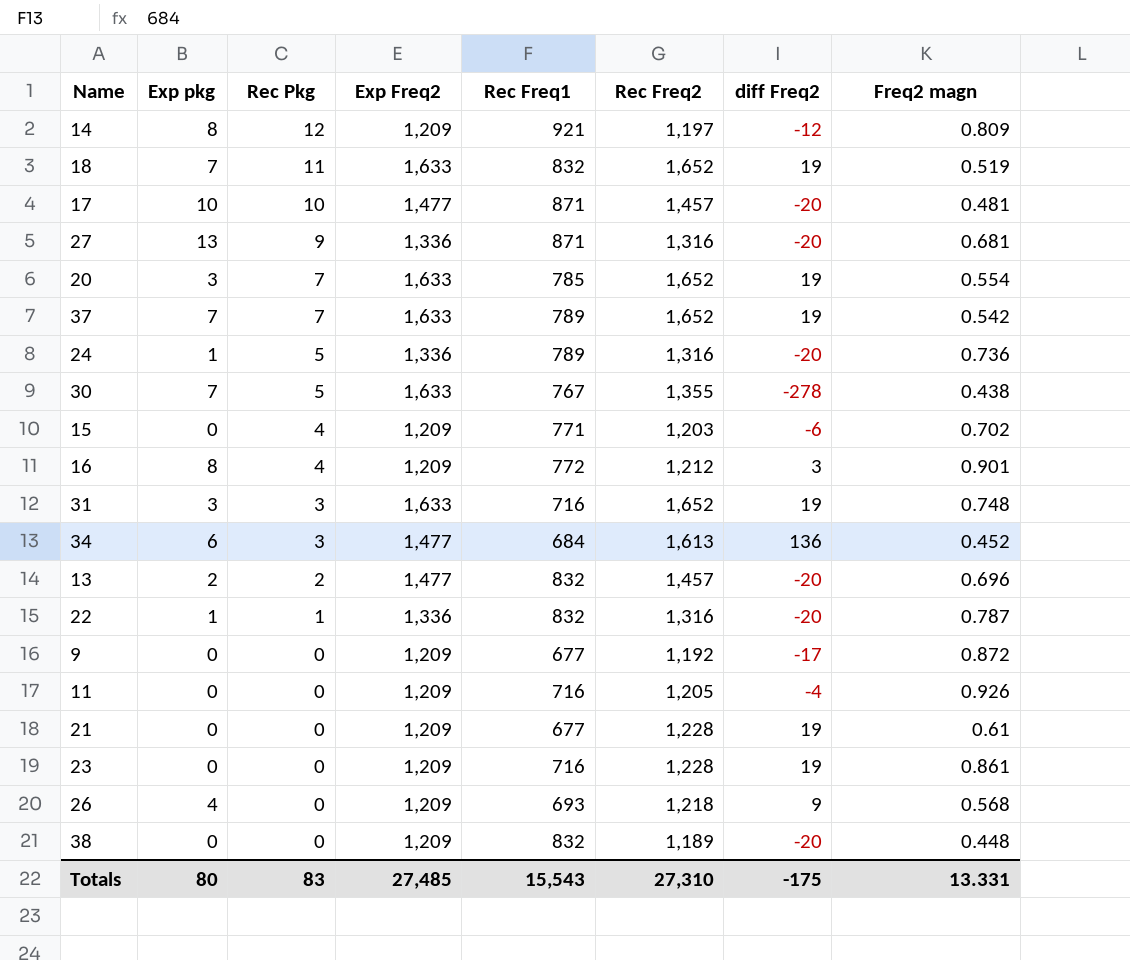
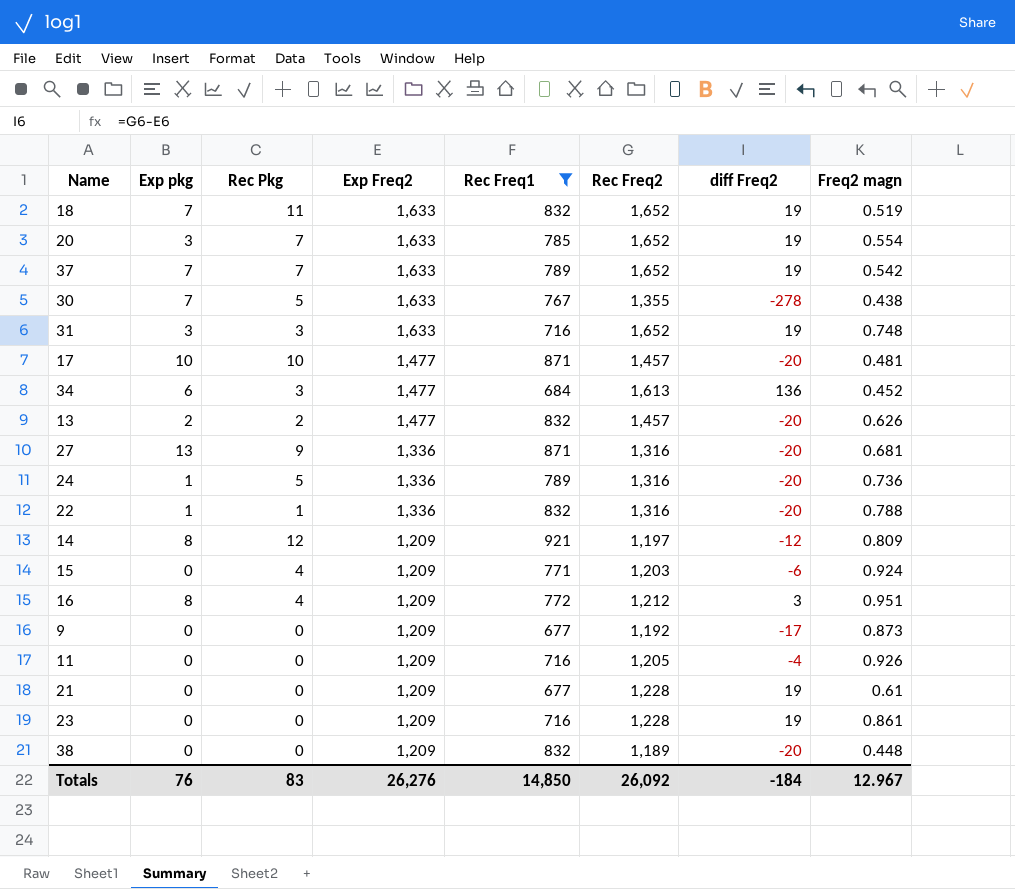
filter: none -> Rec Freq1 != 693
row order: Rec Pkg descending -> Exp Freq2 descending
13 | Freq2 magn: 0.696 -> 0.626
22 | Freq2 magn: 0.787 -> 0.788
15 | Freq2 magn: 0.702 -> 0.924
16 | Freq2 magn: 0.901 -> 0.951
9 | Freq2 magn: 0.872 -> 0.873
Totals | Exp pkg: 80 -> 76
Totals | Exp Freq2: 27,485 -> 26,276
Totals | Rec Freq1: 15,543 -> 14,850
Totals | Rec Freq2: 27,310 -> 26,092
Totals | diff Freq2: -175 -> -184
Totals | Freq2 magn: 13.331 -> 12.967

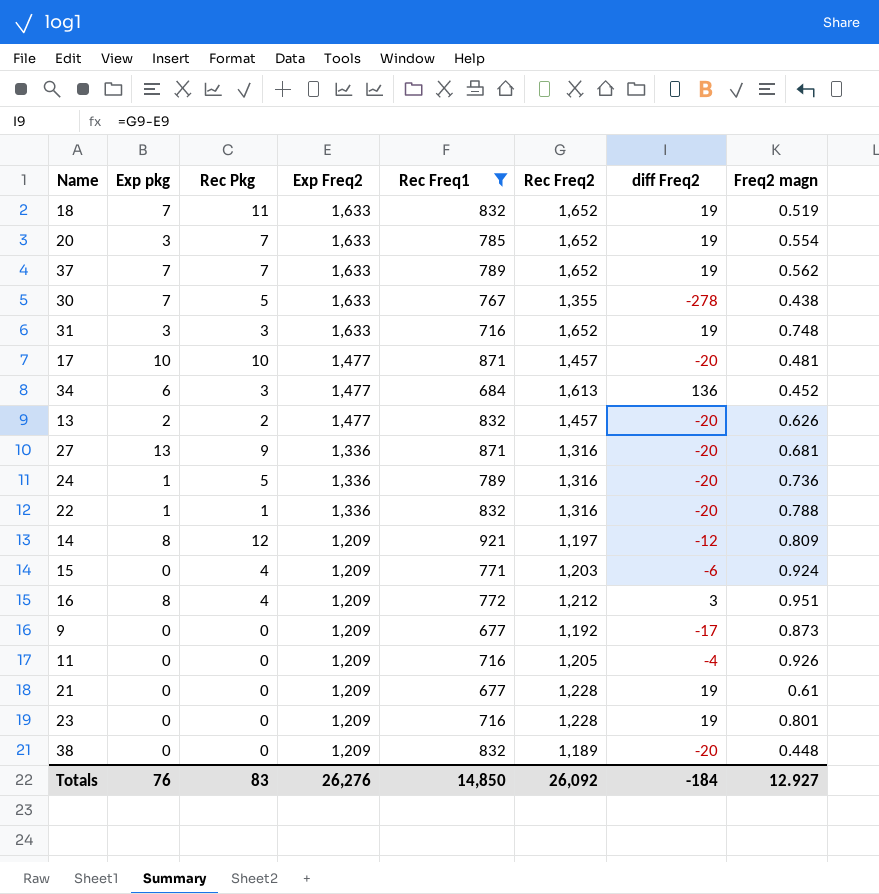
37 | Freq2 magn: 0.542 -> 0.562
23 | Freq2 magn: 0.861 -> 0.801
Totals | Freq2 magn: 12.967 -> 12.927

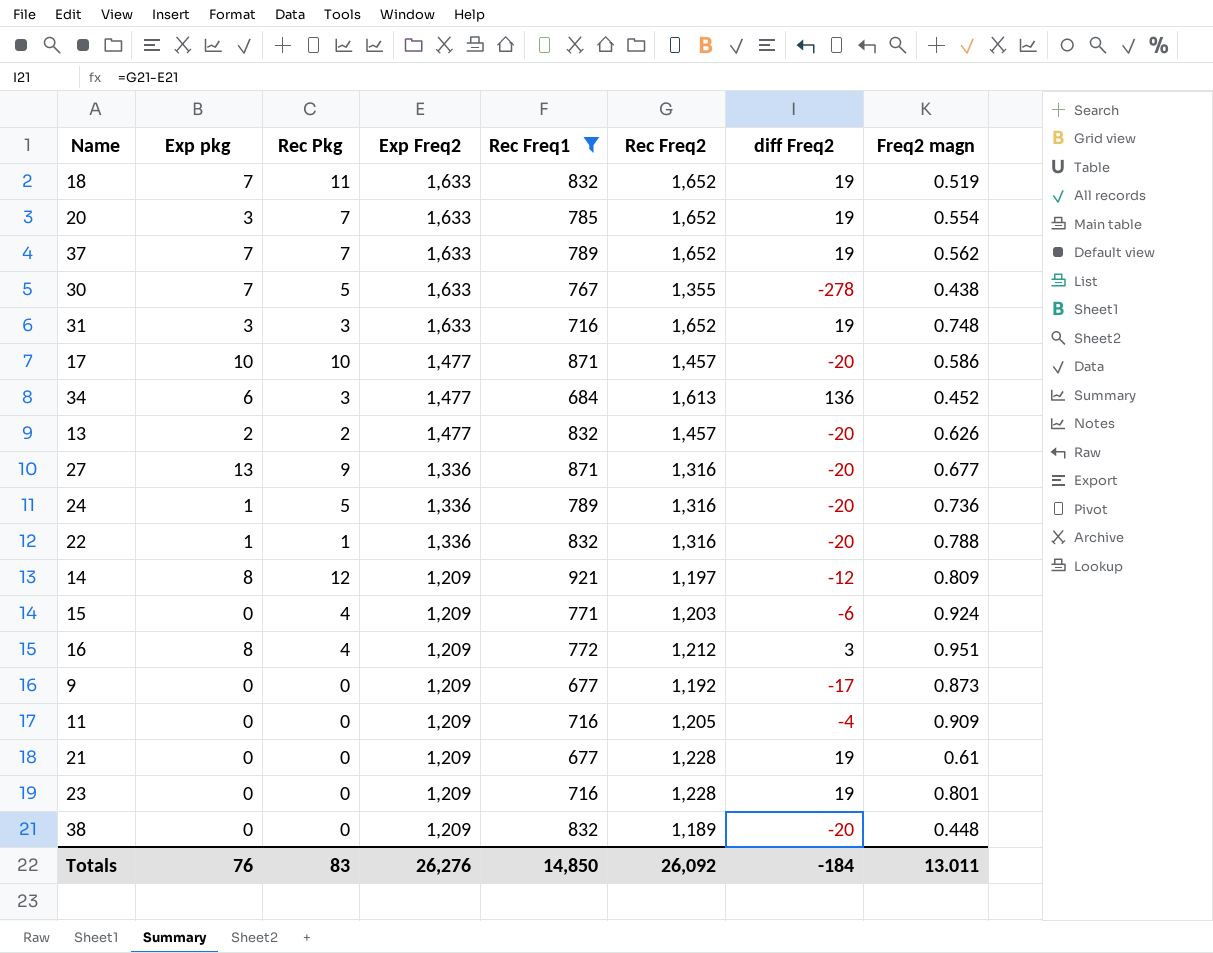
17 | Freq2 magn: 0.481 -> 0.586
27 | Freq2 magn: 0.681 -> 0.677
11 | Freq2 magn: 0.926 -> 0.909
Totals | Freq2 magn: 12.927 -> 13.011

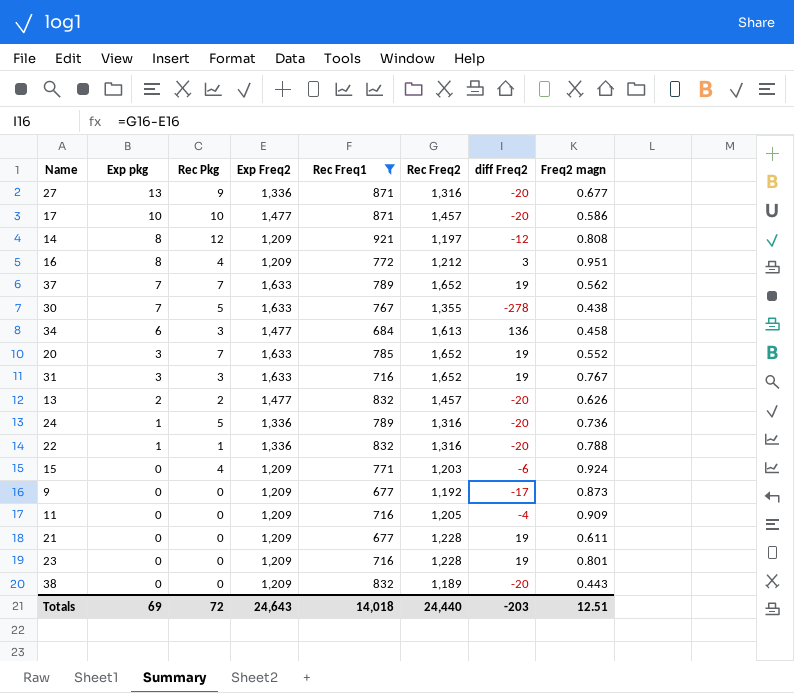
row order: Exp Freq2 descending -> Exp pkg descending
row 18: 7 | 11 | 1,633 | 832 | 1,652 | 19 | 0.519 -> none
14 | Freq2 magn: 0.809 -> 0.808
34 | Freq2 magn: 0.452 -> 0.458
20 | Freq2 magn: 0.554 -> 0.552
31 | Freq2 magn: 0.748 -> 0.767
21 | Freq2 magn: 0.61 -> 0.611
38 | Freq2 magn: 0.448 -> 0.443
Totals | Exp pkg: 76 -> 69
Totals | Rec Pkg: 83 -> 72
Totals | Exp Freq2: 26,276 -> 24,643
Totals | Rec Freq1: 14,850 -> 14,018
Totals | Rec Freq2: 26,092 -> 24,440
Totals | diff Freq2: -184 -> -203
Totals | Freq2 magn: 13.011 -> 12.51

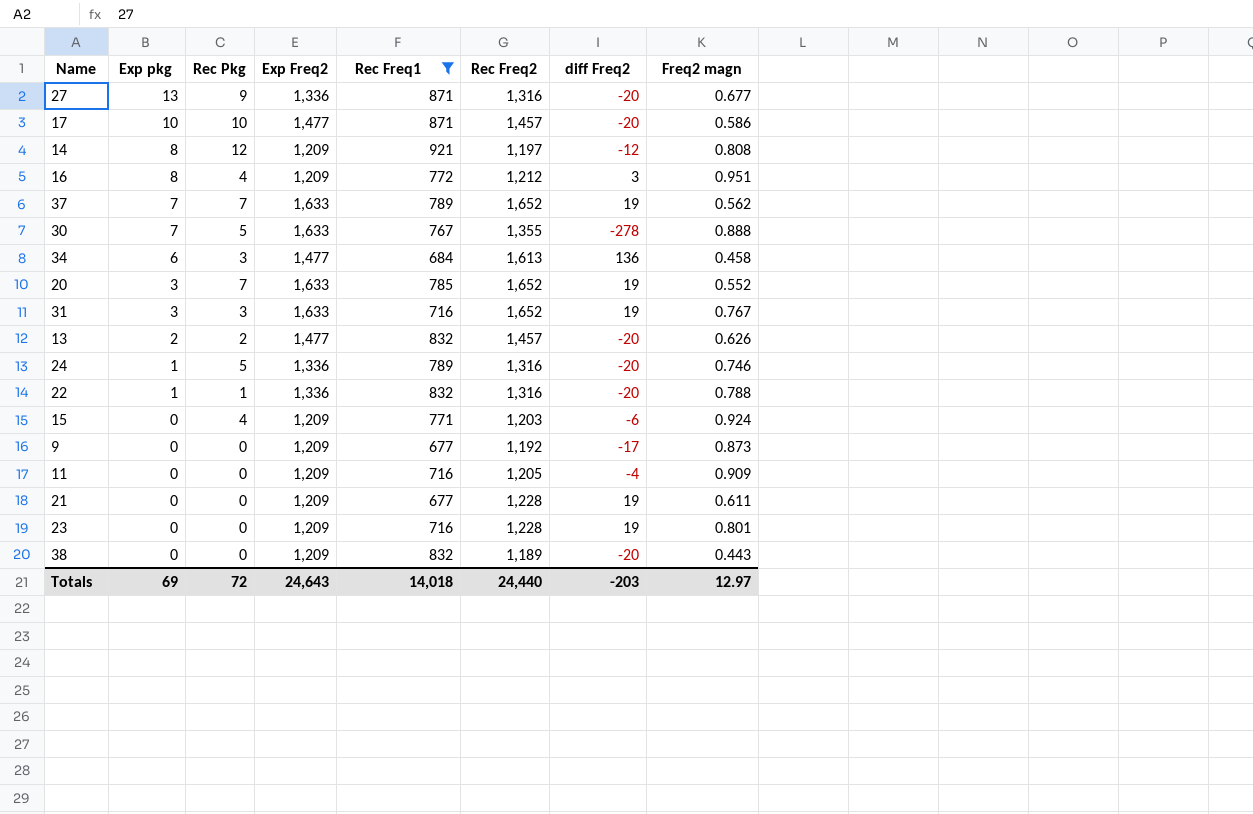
30 | Freq2 magn: 0.438 -> 0.888
24 | Freq2 magn: 0.736 -> 0.746
Totals | Freq2 magn: 12.51 -> 12.97

